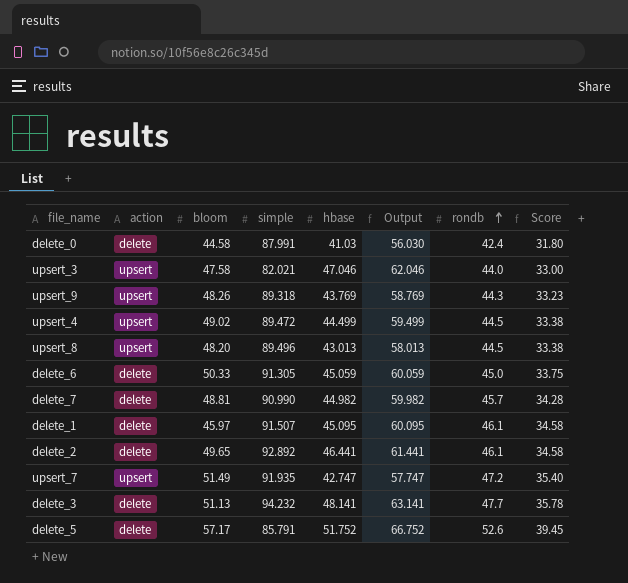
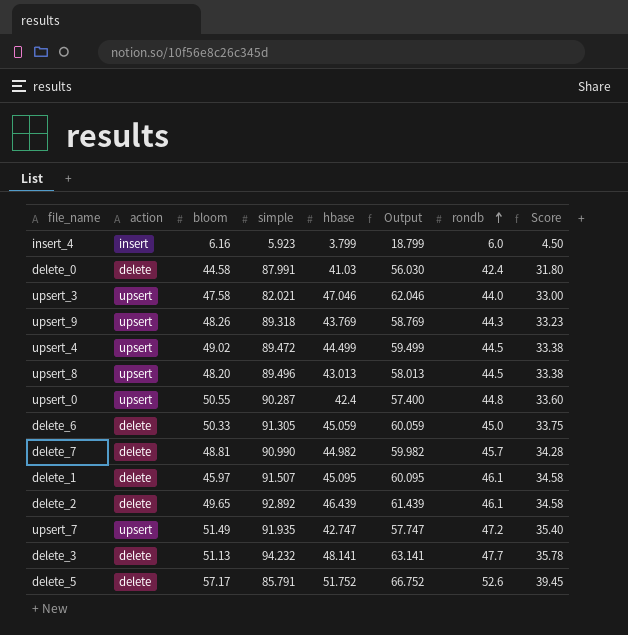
row insert_4: none -> insert | 6.16 | 5.923 | 3.799 | 18.799 | 6.0 | 4.50
row upsert_0: none -> upsert | 50.55 | 90.287 | 42.4 | 57.400 | 44.8 | 33.60
delete_2 | hbase: 46.441 -> 46.439
delete_2 | Output: 61.441 -> 61.439

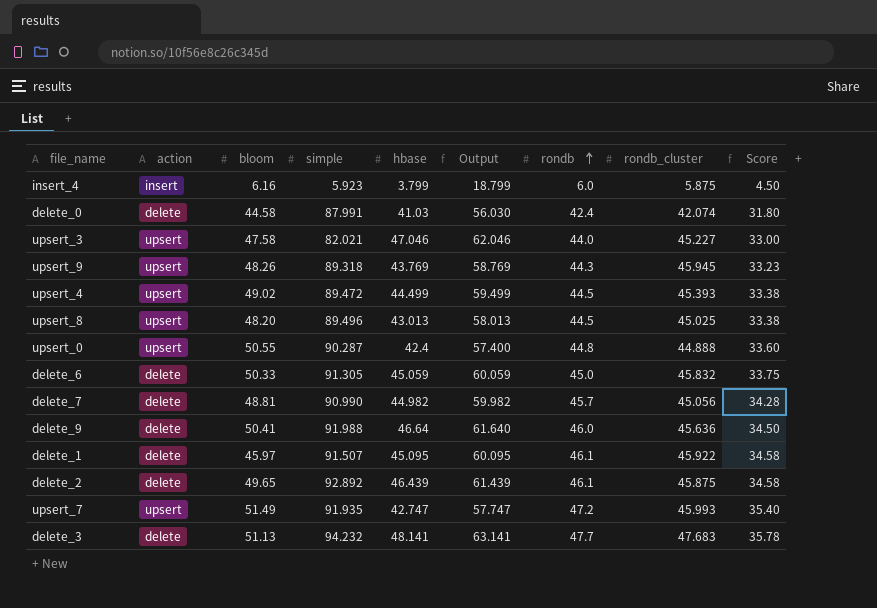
column rondb_cluster | position: none -> 8
row delete_5: delete | 57.17 | 85.791 | 51.752 | 66.752 | 52.6 | 39.45 -> none
row delete_9: none -> delete | 50.41 | 91.988 | 46.64 | 61.640 | 46.0 | 45.636 | 34.50

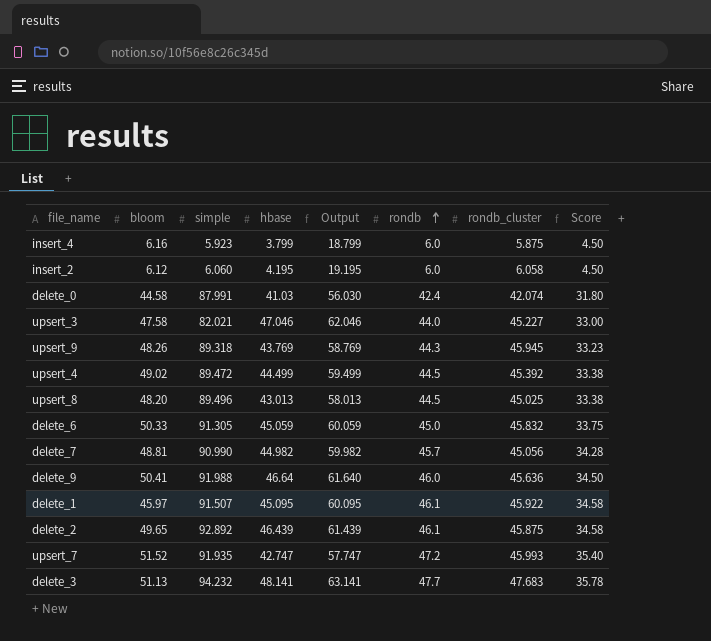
column action | position: 2 -> none
row upsert_0: upsert | 50.55 | 90.287 | 42.4 | 57.400 | 44.8 | 44.888 | 33.60 -> none
row insert_2: none -> 6.12 | 6.060 | 4.195 | 19.195 | 6.0 | 6.058 | 4.50
upsert_4 | rondb_cluster: 45.393 -> 45.392
upsert_7 | bloom: 51.49 -> 51.52

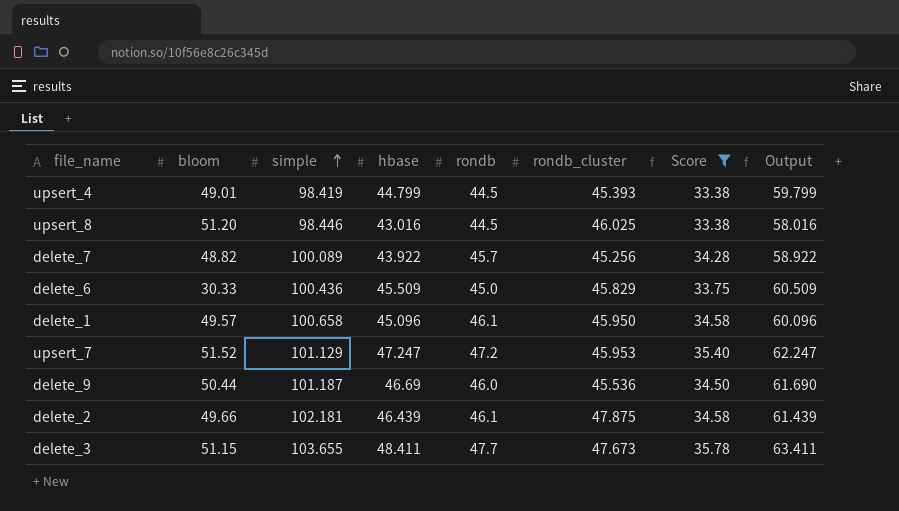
filter: none -> Score >= 33.38
row order: rondb ascending -> simple ascending
column Output | position: 5 -> 8
upsert_4 | bloom: 49.02 -> 49.01
upsert_4 | simple: 89.472 -> 98.419
upsert_4 | hbase: 44.499 -> 44.799
upsert_4 | rondb_cluster: 45.392 -> 45.393
upsert_4 | Output: 59.499 -> 59.799
upsert_8 | bloom: 48.20 -> 51.20
upsert_8 | simple: 89.496 -> 98.446
upsert_8 | hbase: 43.013 -> 43.016
upsert_8 | rondb_cluster: 45.025 -> 46.025
upsert_8 | Output: 58.013 -> 58.016
delete_7 | bloom: 48.81 -> 48.82
delete_7 | simple: 90.990 -> 100.089
delete_7 | hbase: 44.982 -> 43.922
delete_7 | rondb_cluster: 45.056 -> 45.256
delete_7 | Output: 59.982 -> 58.922
delete_6 | bloom: 50.33 -> 30.33
delete_6 | simple: 91.305 -> 100.436
delete_6 | hbase: 45.059 -> 45.509
delete_6 | rondb_cluster: 45.832 -> 45.829
delete_6 | Output: 60.059 -> 60.509
delete_1 | bloom: 45.97 -> 49.57
delete_1 | simple: 91.507 -> 100.658
delete_1 | hbase: 45.095 -> 45.096
delete_1 | rondb_cluster: 45.922 -> 45.950
delete_1 | Output: 60.095 -> 60.096
upsert_7 | simple: 91.935 -> 101.129
upsert_7 | hbase: 42.747 -> 47.247
upsert_7 | rondb_cluster: 45.993 -> 45.953
upsert_7 | Output: 57.747 -> 62.247
delete_9 | bloom: 50.41 -> 50.44
delete_9 | simple: 91.988 -> 101.187
delete_9 | hbase: 46.64 -> 46.69
delete_9 | rondb_cluster: 45.636 -> 45.536
delete_9 | Output: 61.640 -> 61.690
delete_2 | bloom: 49.65 -> 49.66
delete_2 | simple: 92.892 -> 102.181
delete_2 | rondb_cluster: 45.875 -> 47.875
delete_3 | bloom: 51.13 -> 51.15
delete_3 | simple: 94.232 -> 103.655
delete_3 | hbase: 48.141 -> 48.411
delete_3 | rondb_cluster: 47.683 -> 47.673
delete_3 | Output: 63.141 -> 63.411

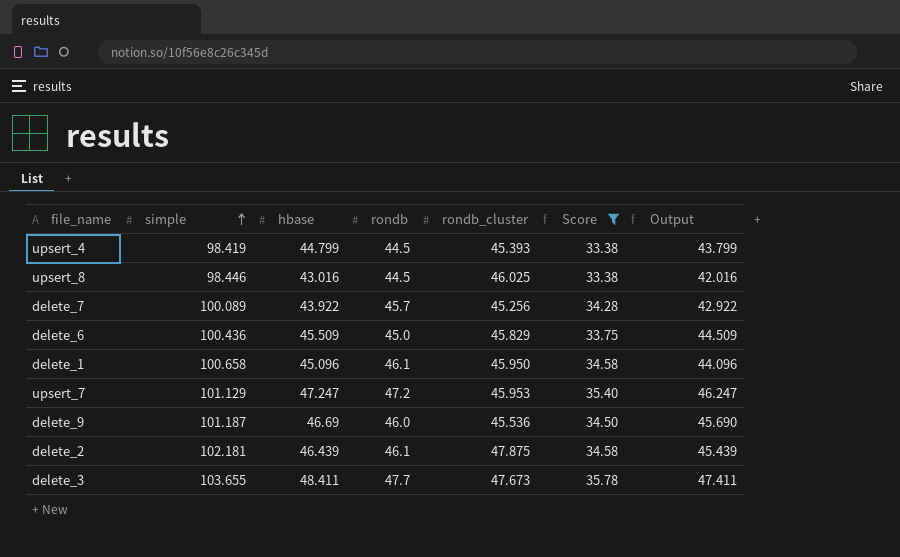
column bloom | position: 2 -> none
column Output | formula: [hbase] + 15 -> [hbase] - 1

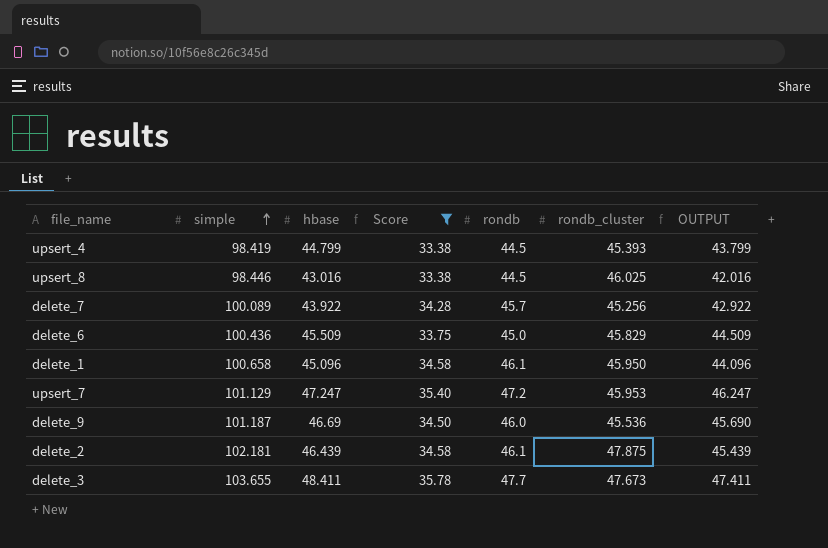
column Score | position: 6 -> 4
column name: Output -> OUTPUT

